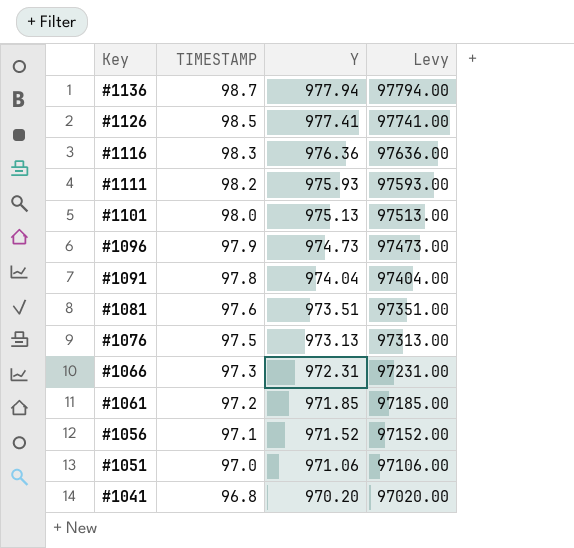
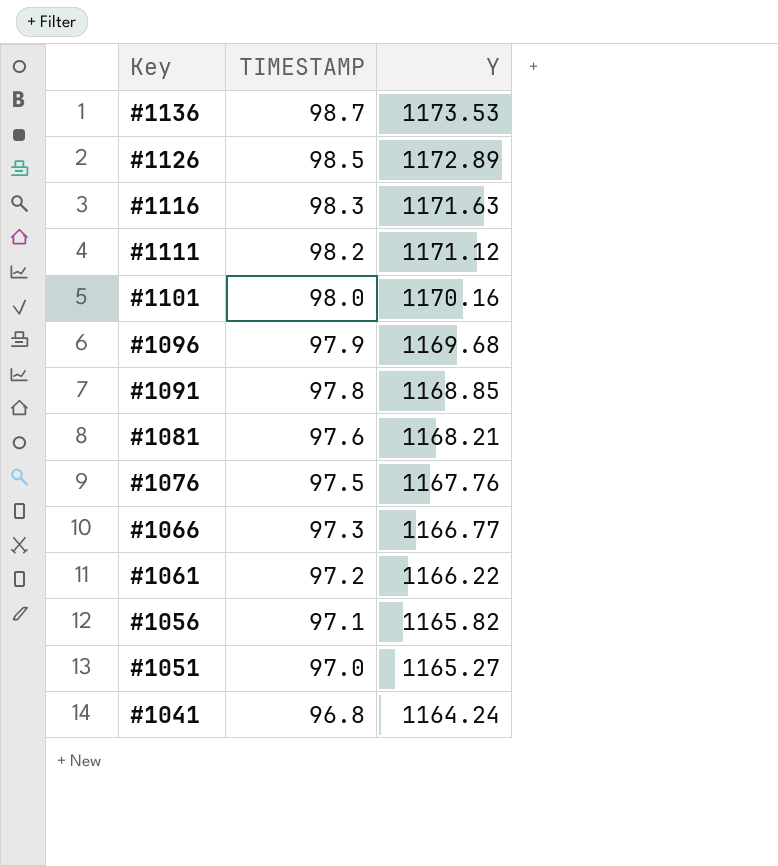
column Levy | formula: [Y] * 100 -> none
#1136 | Y: 977.94 -> 1173.53
#1126 | Y: 977.41 -> 1172.89
#1116 | Y: 976.36 -> 1171.63
#1111 | Y: 975.93 -> 1171.12
#1101 | Y: 975.13 -> 1170.16
#1096 | Y: 974.73 -> 1169.68
#1091 | Y: 974.04 -> 1168.85
#1081 | Y: 973.51 -> 1168.21
#1076 | Y: 973.13 -> 1167.76
#1066 | Y: 972.31 -> 1166.77
#1061 | Y: 971.85 -> 1166.22
#1056 | Y: 971.52 -> 1165.82
#1051 | Y: 971.06 -> 1165.27
#1041 | Y: 970.20 -> 1164.24

